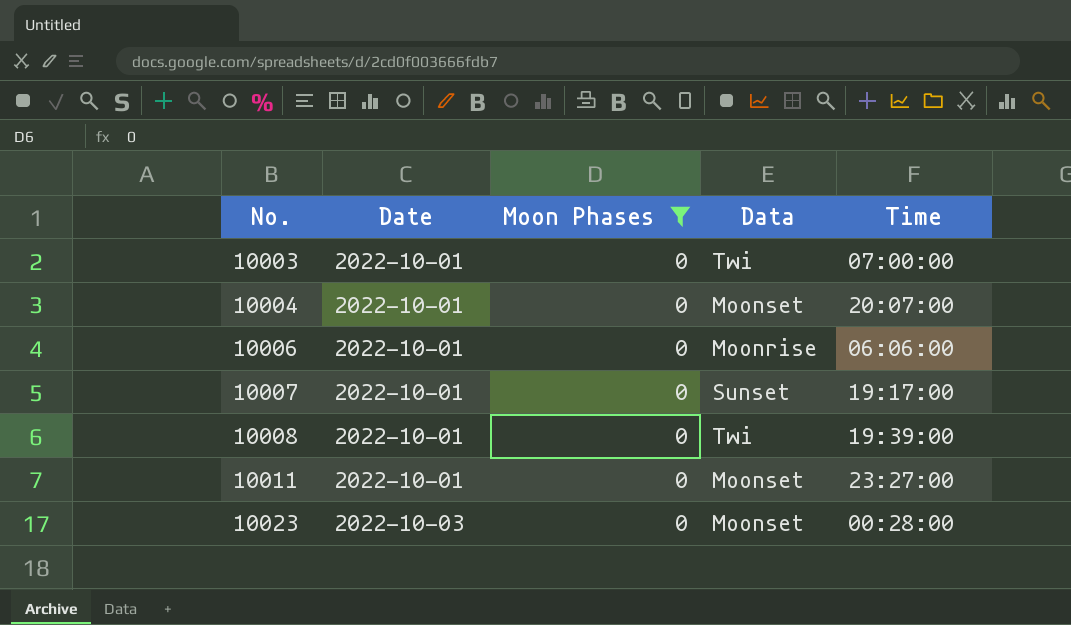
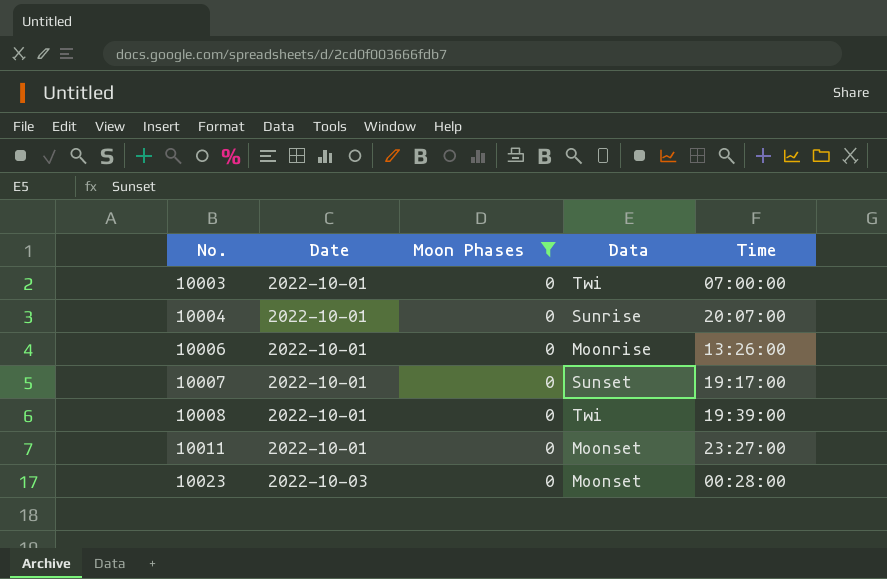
10004 | Data: Moonset -> Sunrise
10006 | Time: 06:06:00 -> 13:26:00

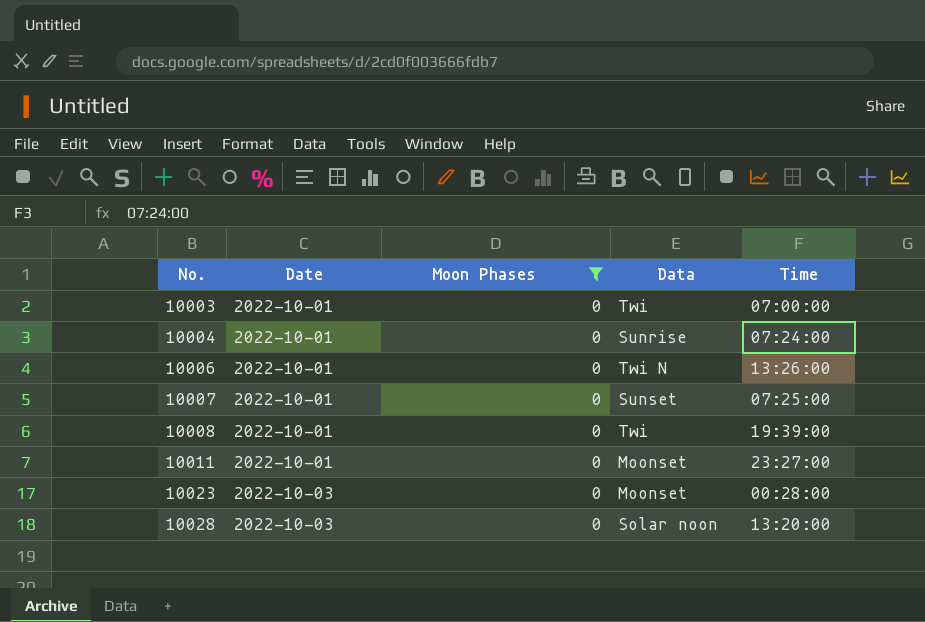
10004 | Time: 20:07:00 -> 07:24:00
10006 | Data: Moonrise -> Twi N
10007 | Time: 19:17:00 -> 07:25:00
row 10028: none -> 2022-10-03 | 0 | Solar noon | 13:20:00

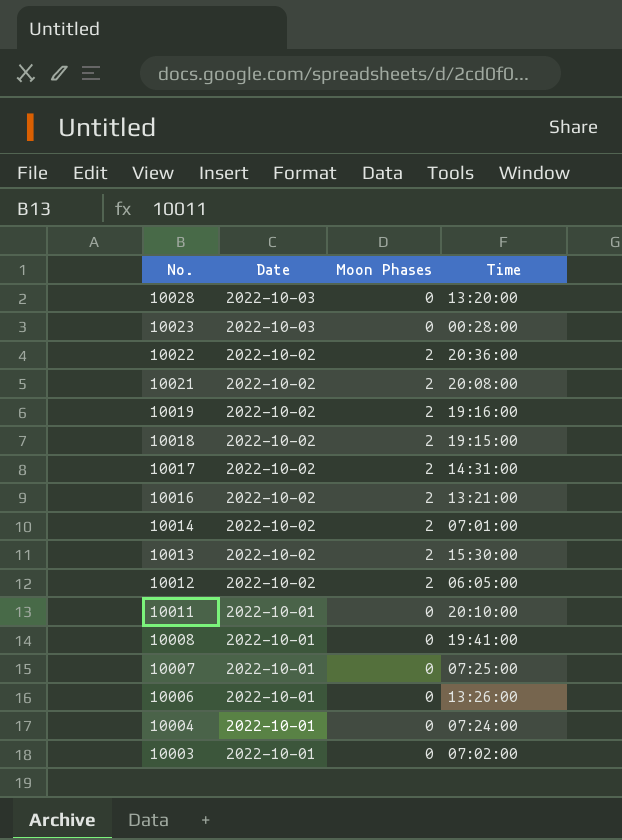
filter: Moon Phases = 0 -> none
row order: No. ascending -> No. descending
column Data | position: 4 -> none
10011 | Time: 23:27:00 -> 20:10:00
10008 | Time: 19:39:00 -> 19:41:00
10003 | Time: 07:00:00 -> 07:02:00

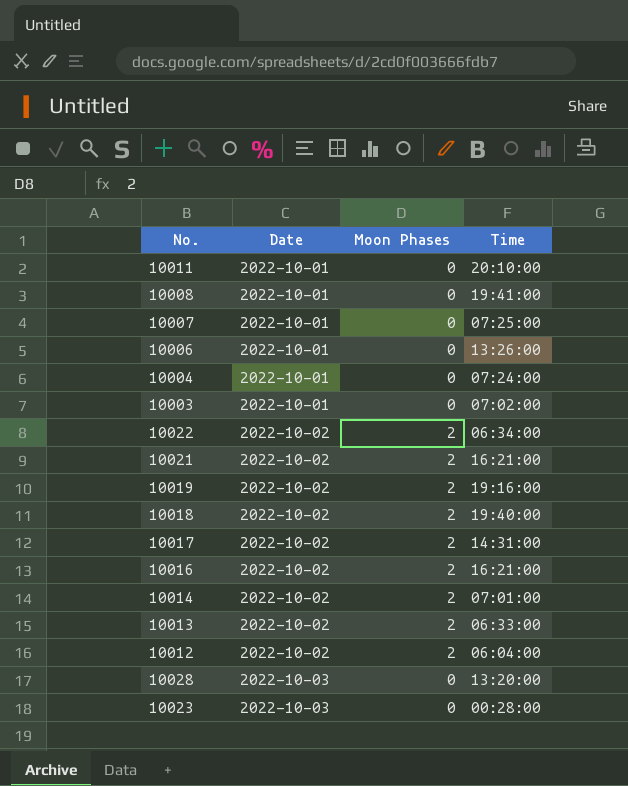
row order: No. descending -> Date ascending
10022 | Time: 20:36:00 -> 06:34:00
10021 | Time: 20:08:00 -> 16:21:00
10018 | Time: 19:15:00 -> 19:40:00
10016 | Time: 13:21:00 -> 16:21:00
10013 | Time: 15:30:00 -> 06:33:00
10012 | Time: 06:05:00 -> 06:04:00

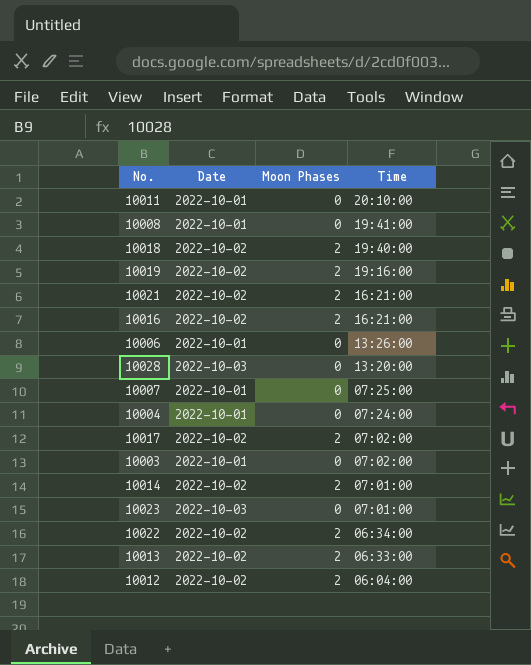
row order: Date ascending -> Time descending
10017 | Time: 14:31:00 -> 07:02:00
10023 | Time: 00:28:00 -> 07:01:00

